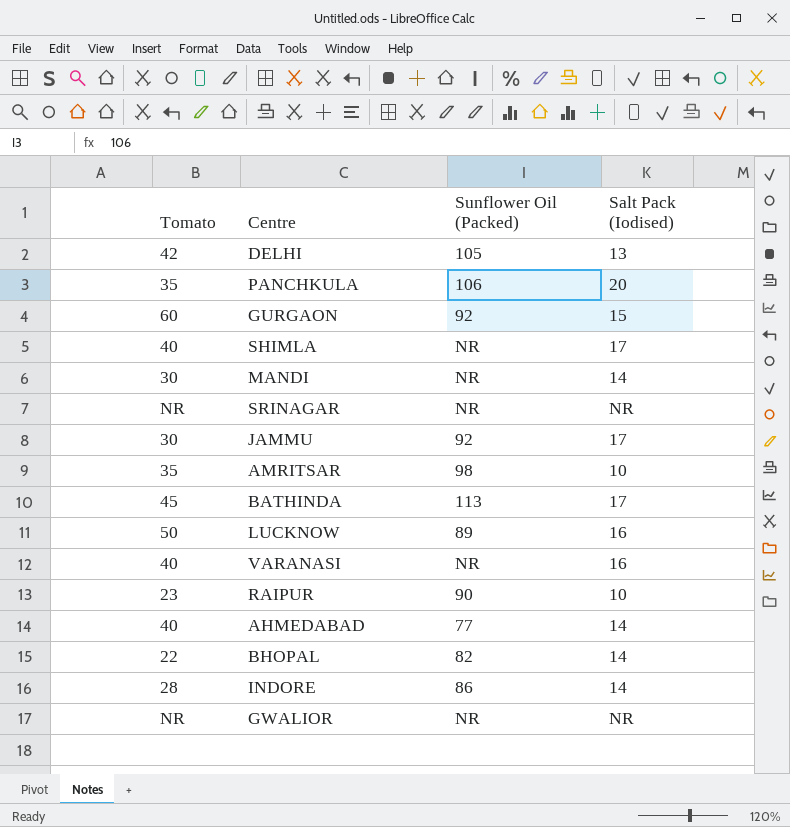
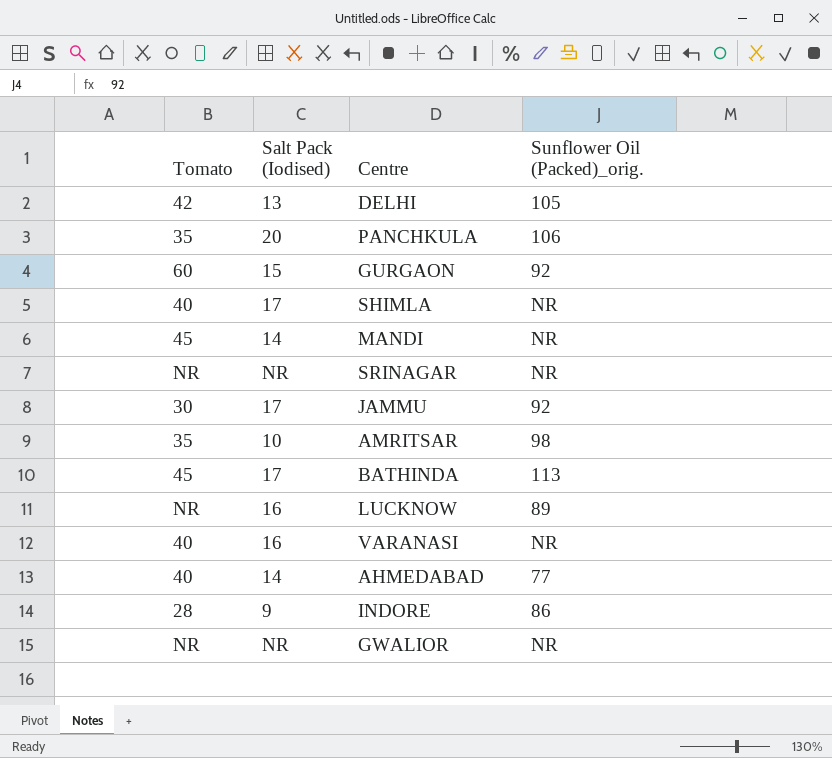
column Salt Pack (Iodised) | position: 4 -> 2
column name: Sunflower Oil (Packed) -> Sunflower Oil (Packed)_orig.
row RAIPUR: 23 | 90 | 10 -> none
row BHOPAL: 22 | 82 | 14 -> none
MANDI | Tomato: 30 -> 45
LUCKNOW | Tomato: 50 -> NR
INDORE | Salt Pack (Iodised): 14 -> 9

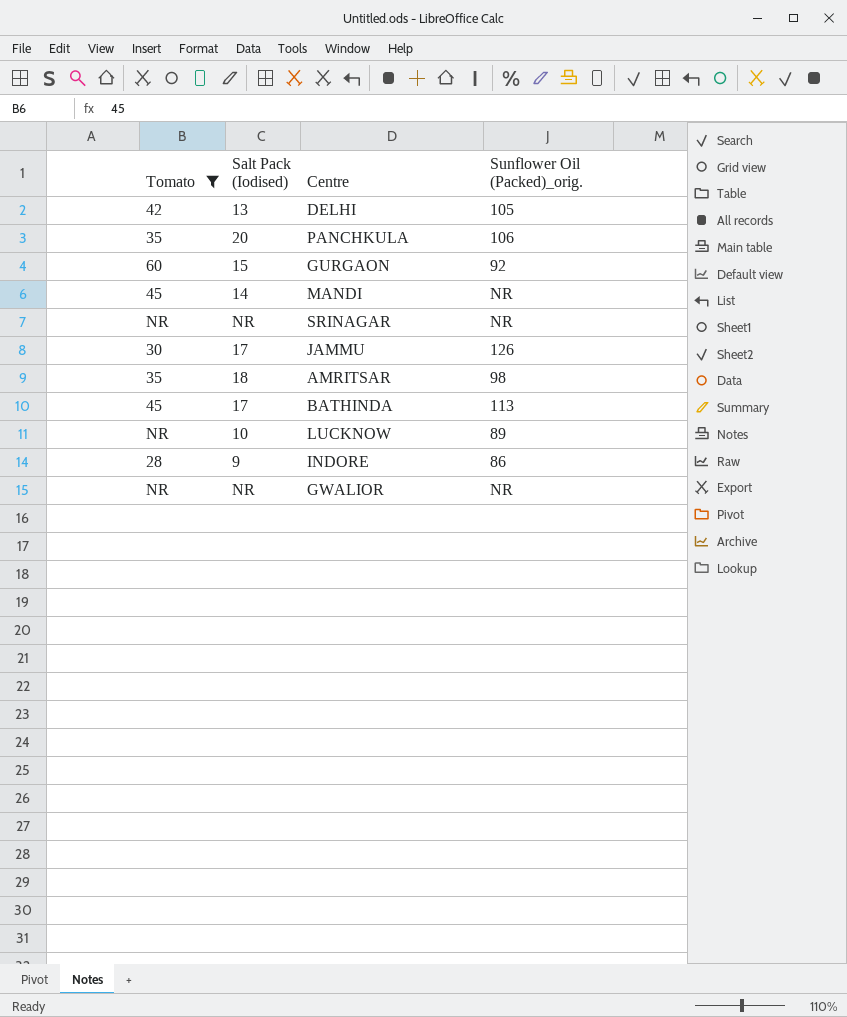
filter: none -> Tomato != 40
JAMMU | Sunflower Oil (Packed)_orig.: 92 -> 126
AMRITSAR | Salt Pack (Iodised): 10 -> 18
LUCKNOW | Salt Pack (Iodised): 16 -> 10

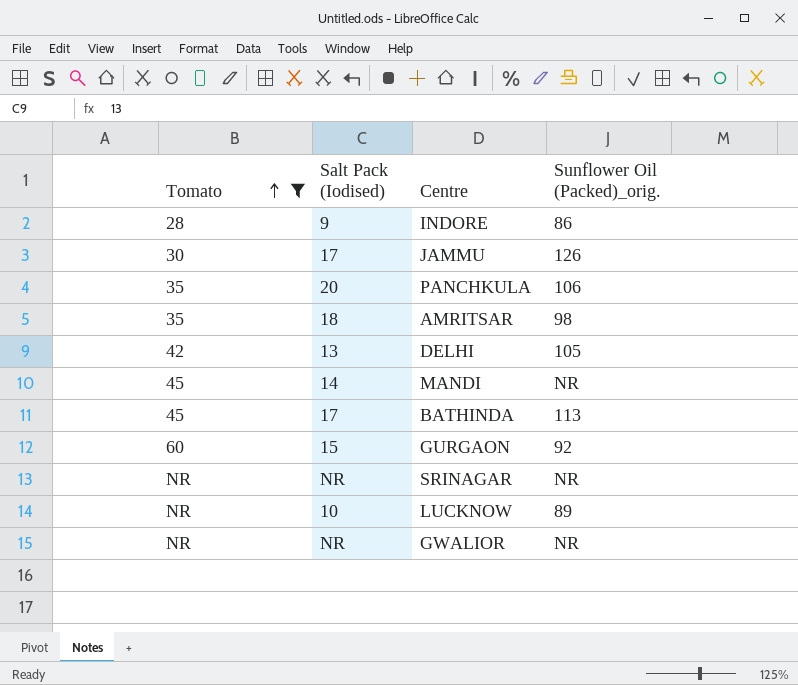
row order: none -> Tomato ascending

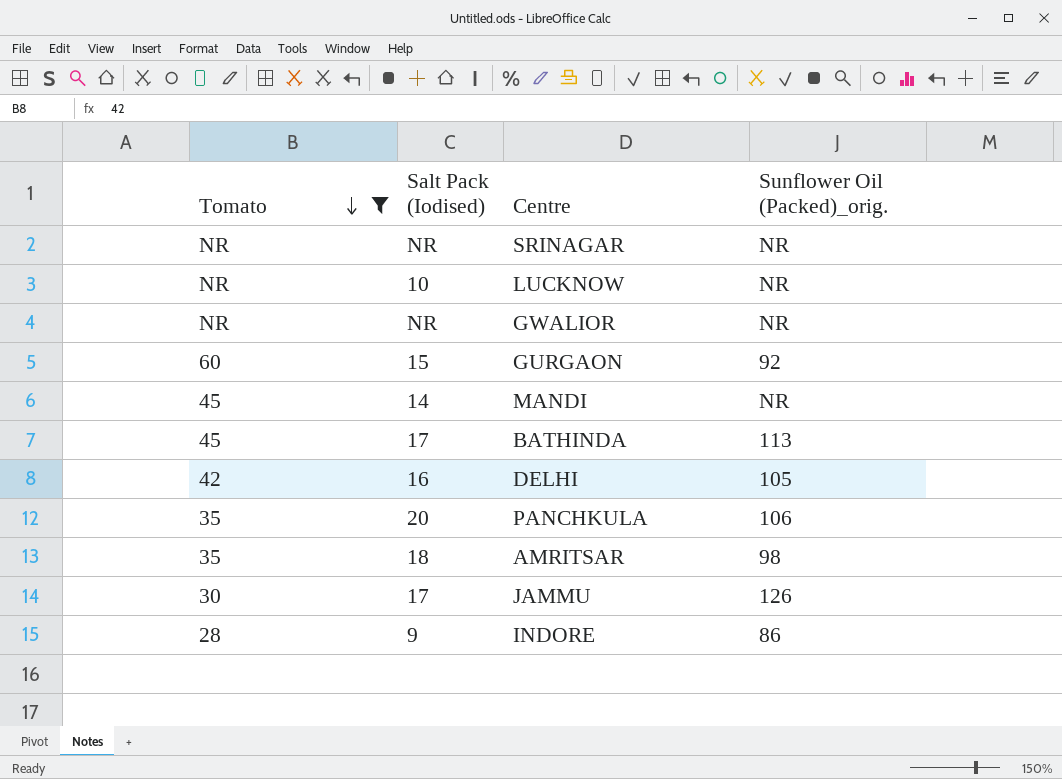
row order: Tomato ascending -> Tomato descending
LUCKNOW | Sunflower Oil (Packed)_orig.: 89 -> NR
DELHI | Salt Pack (Iodised): 13 -> 16

